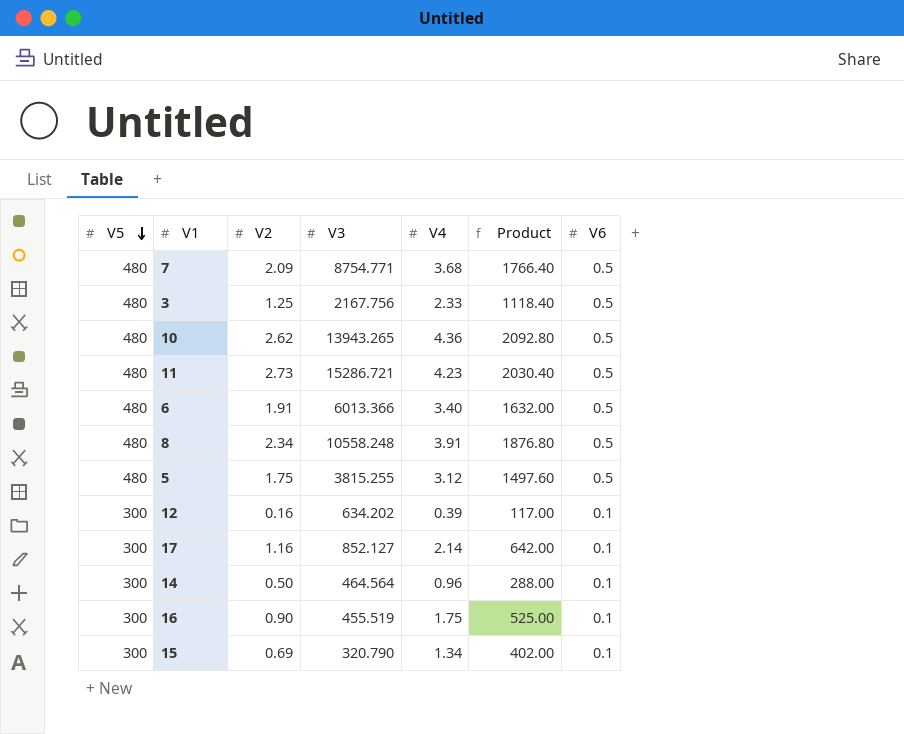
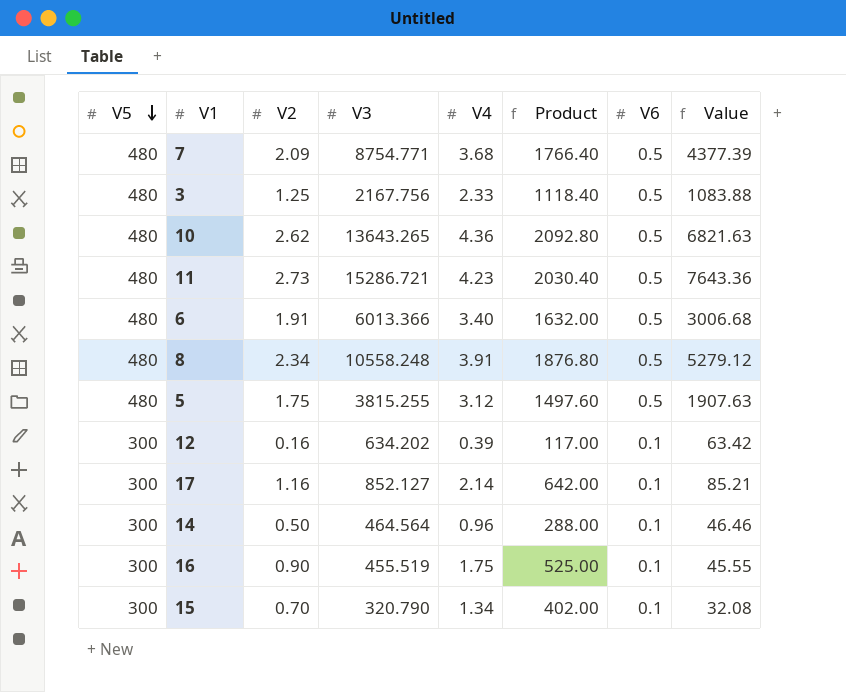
column Value | formula: none -> [V3] * [V6]
10 | V3: 13943.265 -> 13643.265
15 | V2: 0.69 -> 0.70

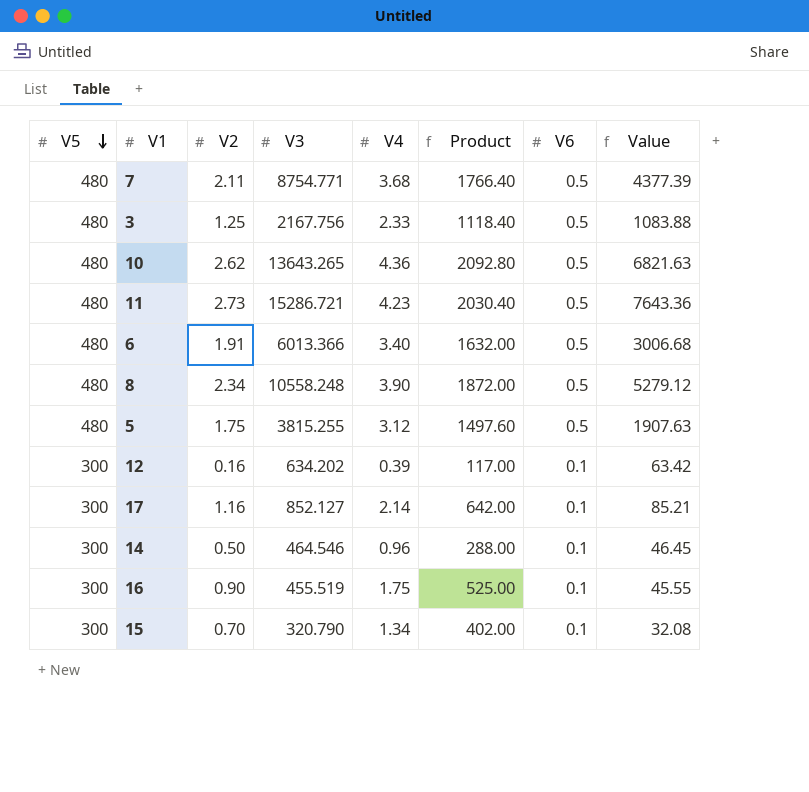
7 | V2: 2.09 -> 2.11
8 | V4: 3.91 -> 3.90
8 | Product: 1876.80 -> 1872.00
14 | V3: 464.564 -> 464.546
14 | Value: 46.46 -> 46.45

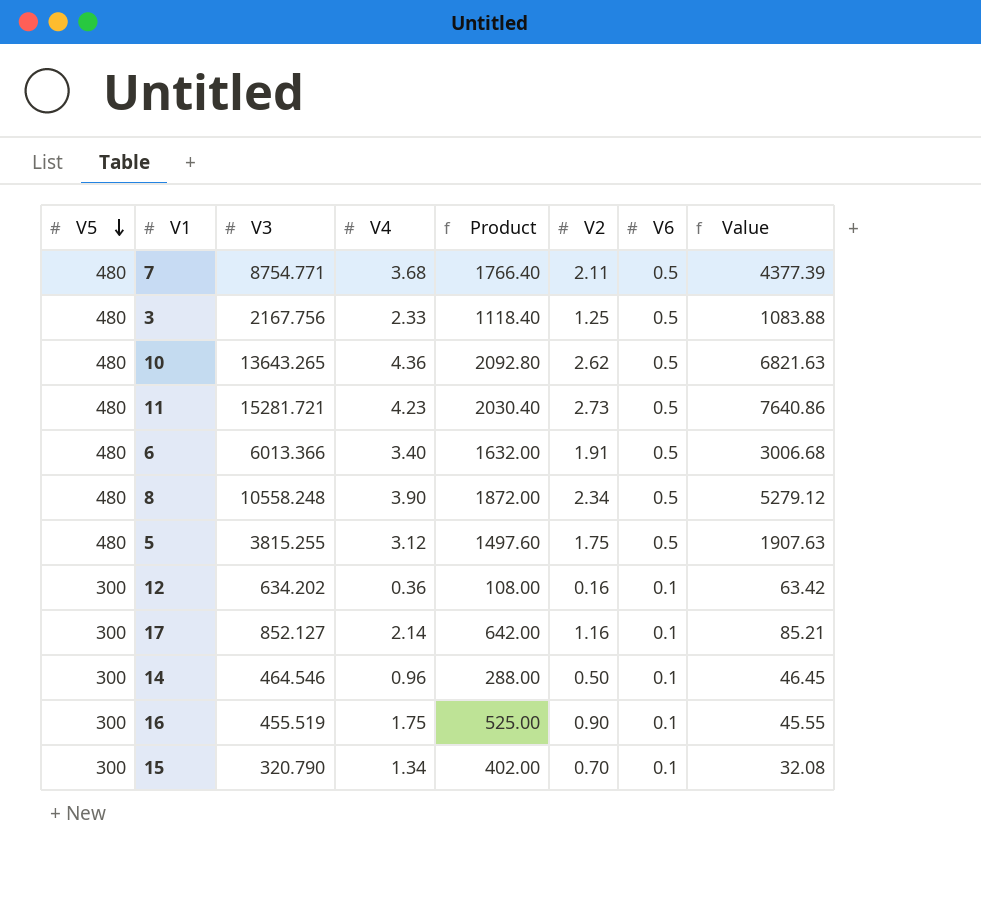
column V2 | position: 3 -> 6
11 | V3: 15286.721 -> 15281.721
11 | Value: 7643.36 -> 7640.86
12 | V4: 0.39 -> 0.36
12 | Product: 117.00 -> 108.00

